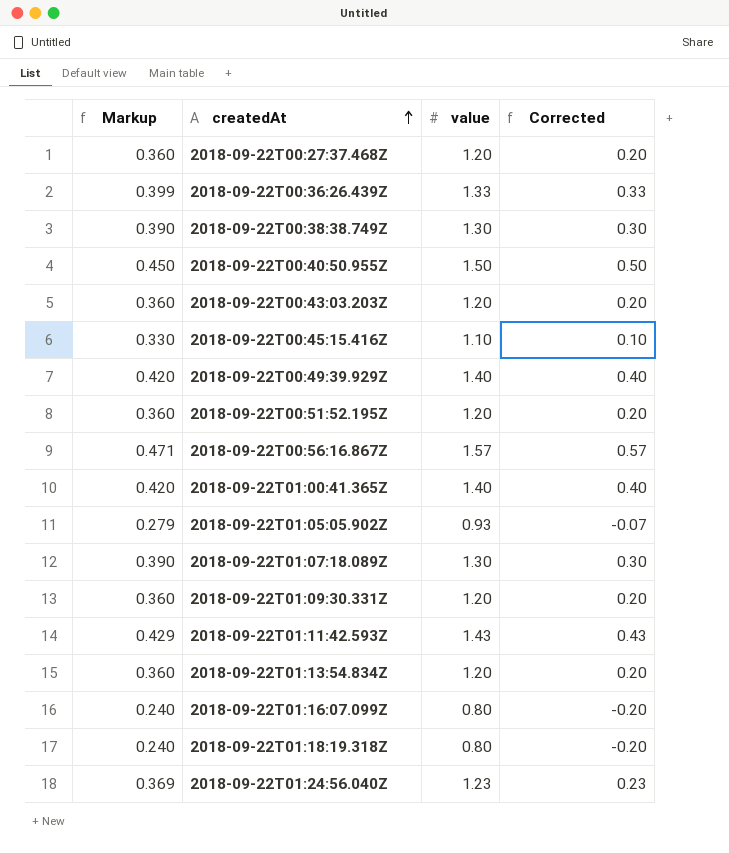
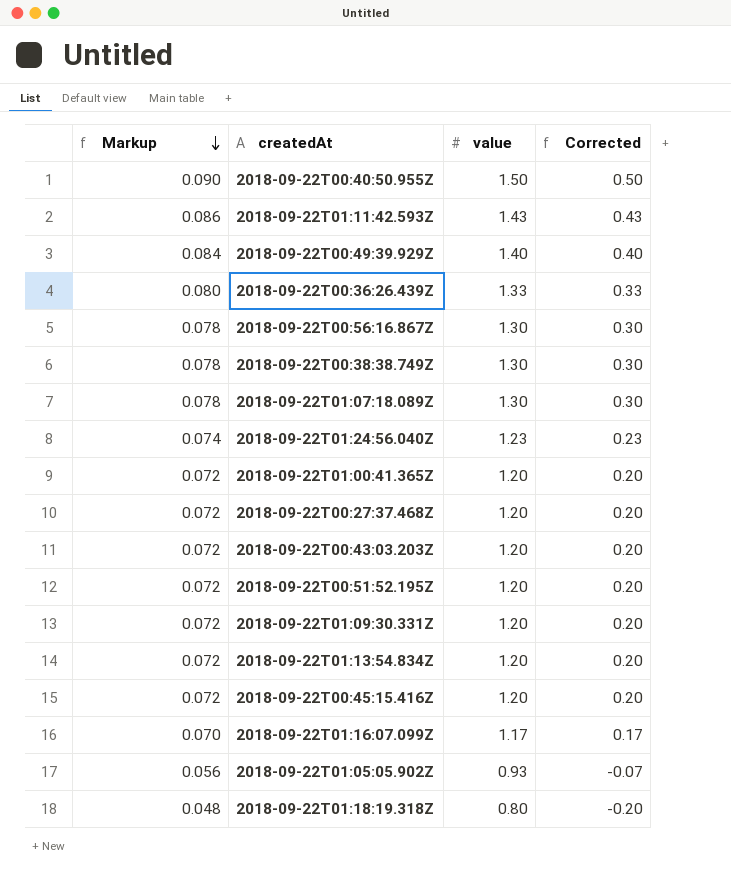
row order: createdAt ascending -> Markup descending
column Markup | formula: [value] * 0.3 -> [value] * 0.06
2018-09-22T00:56:16.867Z | value: 1.57 -> 1.30
2018-09-22T00:56:16.867Z | Corrected: 0.57 -> 0.30
2018-09-22T01:00:41.365Z | value: 1.40 -> 1.20
2018-09-22T01:00:41.365Z | Corrected: 0.40 -> 0.20
2018-09-22T00:45:15.416Z | value: 1.10 -> 1.20
2018-09-22T00:45:15.416Z | Corrected: 0.10 -> 0.20
2018-09-22T01:16:07.099Z | value: 0.80 -> 1.17
2018-09-22T01:16:07.099Z | Corrected: -0.20 -> 0.17

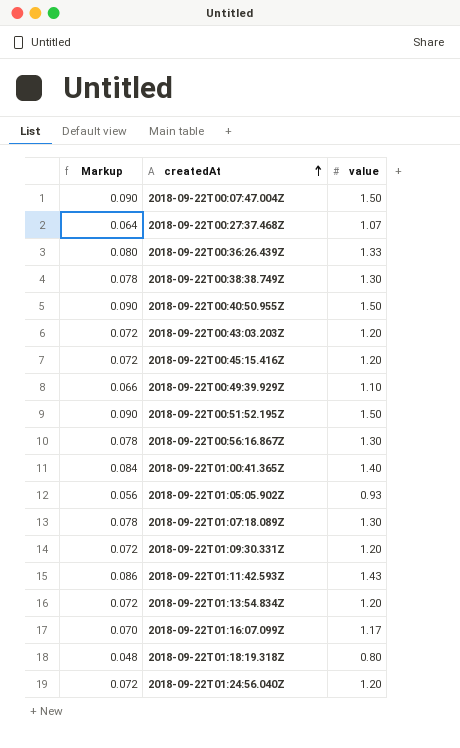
row order: Markup descending -> createdAt ascending
column Corrected | formula: [value] - 1 -> none
row 2018-09-22T00:07:47.004Z: none -> 0.090 | 1.50
2018-09-22T00:27:37.468Z | Markup: 0.072 -> 0.064
2018-09-22T00:27:37.468Z | value: 1.20 -> 1.07
2018-09-22T00:49:39.929Z | Markup: 0.084 -> 0.066
2018-09-22T00:49:39.929Z | value: 1.40 -> 1.10
2018-09-22T00:51:52.195Z | Markup: 0.072 -> 0.090
2018-09-22T00:51:52.195Z | value: 1.20 -> 1.50
2018-09-22T01:00:41.365Z | Markup: 0.072 -> 0.084
2018-09-22T01:00:41.365Z | value: 1.20 -> 1.40
2018-09-22T01:24:56.040Z | Markup: 0.074 -> 0.072
2018-09-22T01:24:56.040Z | value: 1.23 -> 1.20

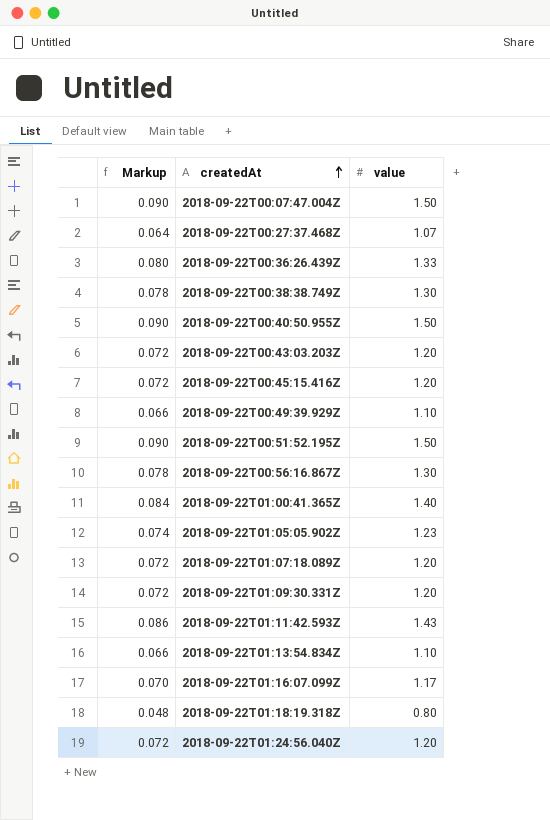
2018-09-22T01:05:05.902Z | Markup: 0.056 -> 0.074
2018-09-22T01:05:05.902Z | value: 0.93 -> 1.23
2018-09-22T01:07:18.089Z | Markup: 0.078 -> 0.072
2018-09-22T01:07:18.089Z | value: 1.30 -> 1.20
2018-09-22T01:13:54.834Z | Markup: 0.072 -> 0.066
2018-09-22T01:13:54.834Z | value: 1.20 -> 1.10

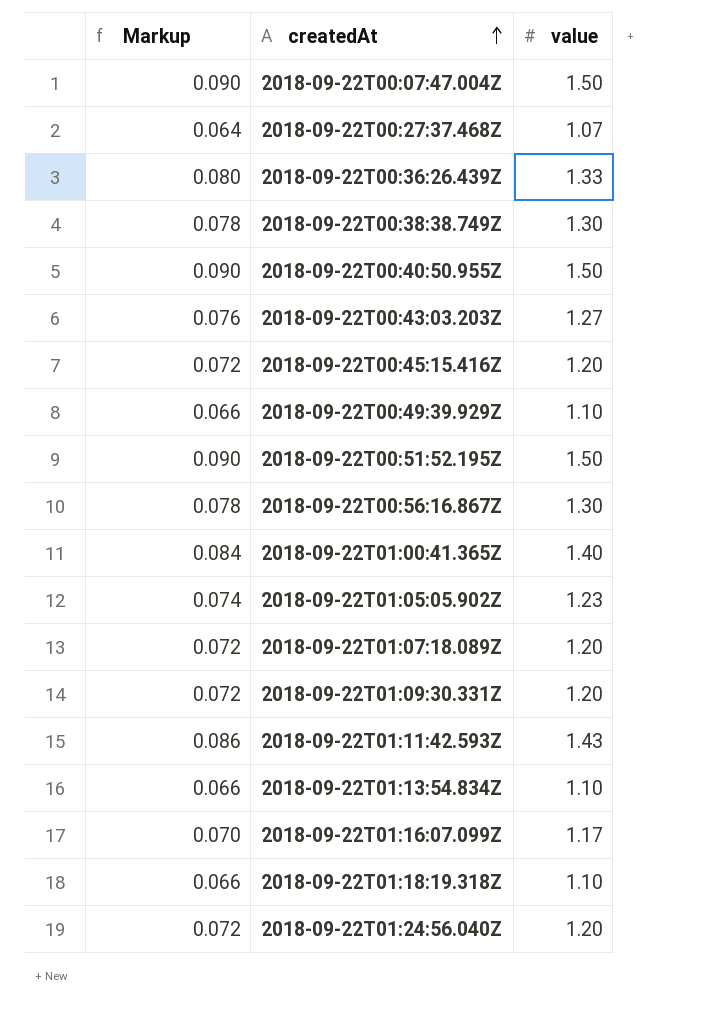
2018-09-22T00:43:03.203Z | Markup: 0.072 -> 0.076
2018-09-22T00:43:03.203Z | value: 1.20 -> 1.27
2018-09-22T01:18:19.318Z | Markup: 0.048 -> 0.066
2018-09-22T01:18:19.318Z | value: 0.80 -> 1.10

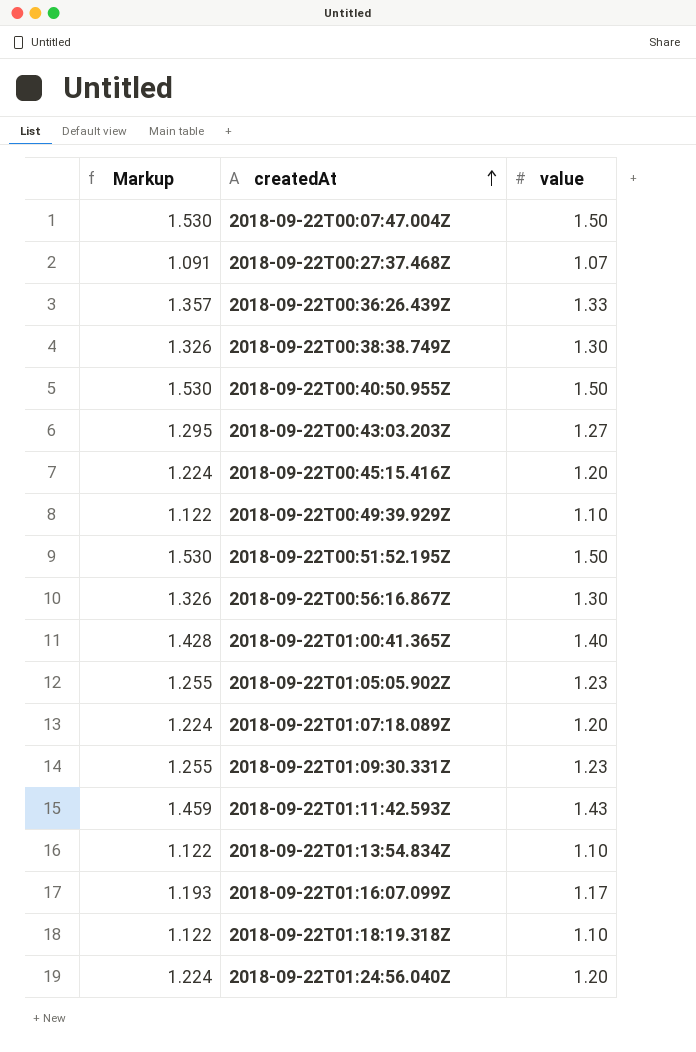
column Markup | formula: [value] * 0.06 -> [value] * 1.02
2018-09-22T01:09:30.331Z | value: 1.20 -> 1.23

